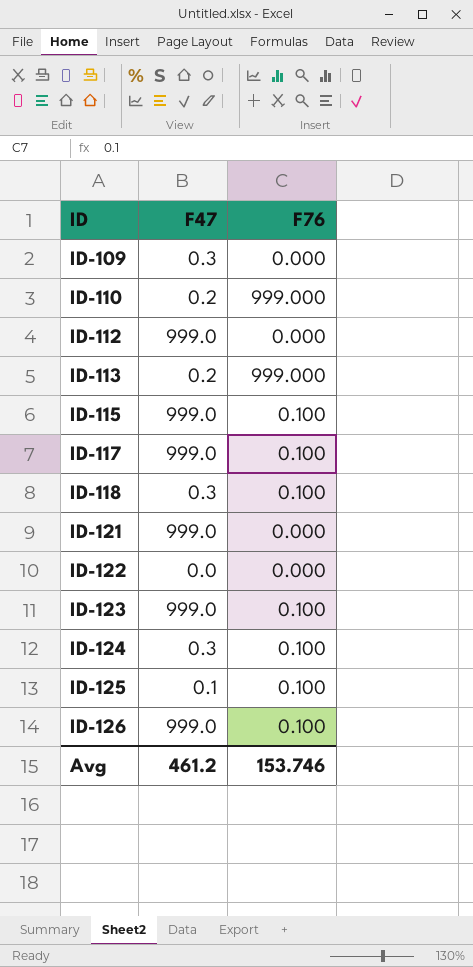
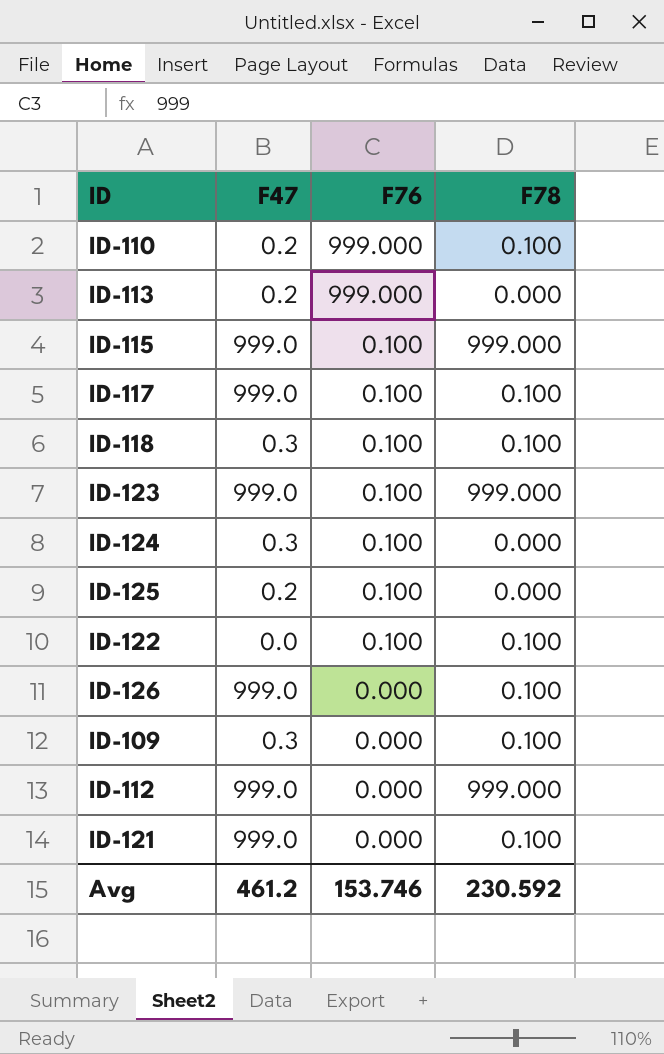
row order: ID ascending -> F76 descending
column F78 | position: none -> 4
ID-125 | F47: 0.1 -> 0.2
ID-122 | F76: 0.000 -> 0.100
ID-126 | F76: 0.100 -> 0.000

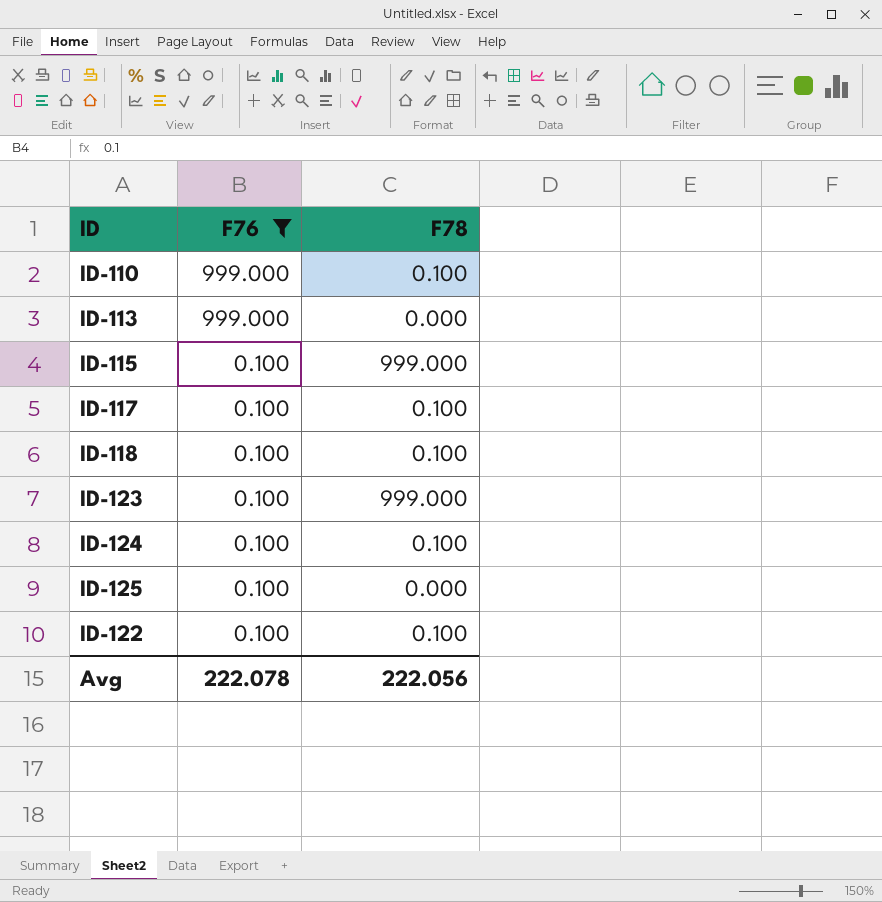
filter: none -> F76 != 0.000
column F47 | position: 2 -> none
ID-124 | F78: 0.000 -> 0.100
Avg | F76: 153.746 -> 222.078
Avg | F78: 230.592 -> 222.056

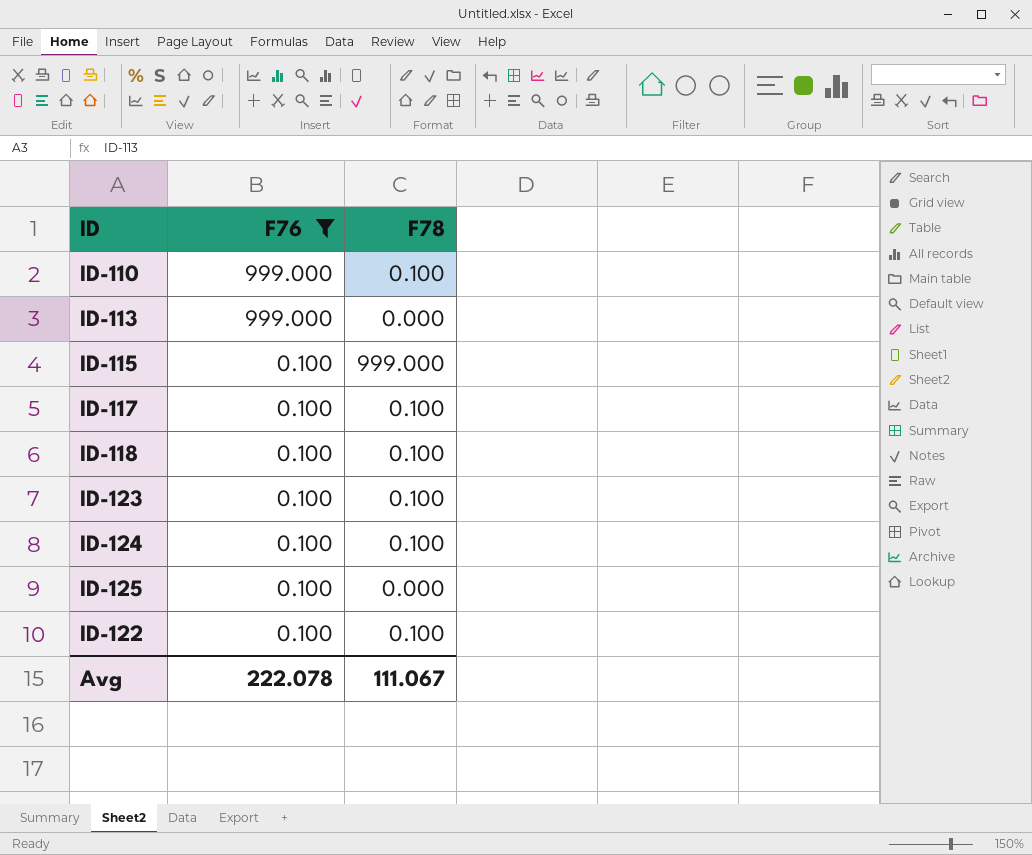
ID-123 | F78: 999.000 -> 0.100
Avg | F78: 222.056 -> 111.067

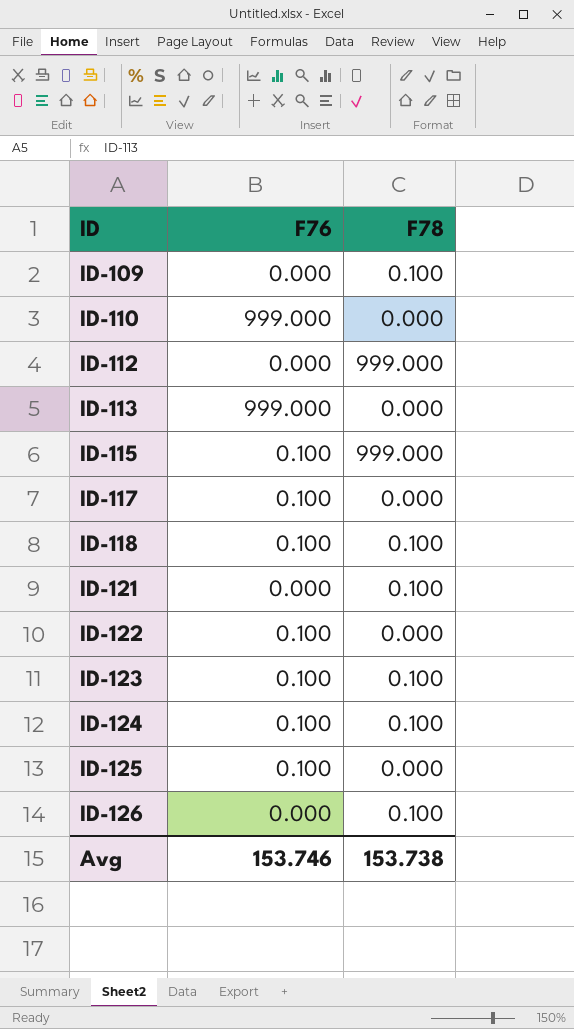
filter: F76 != 0.000 -> none
row order: F76 descending -> ID ascending
ID-110 | F78: 0.100 -> 0.000
ID-117 | F78: 0.100 -> 0.000
ID-122 | F78: 0.100 -> 0.000
Avg | F76: 222.078 -> 153.746
Avg | F78: 111.067 -> 153.738

